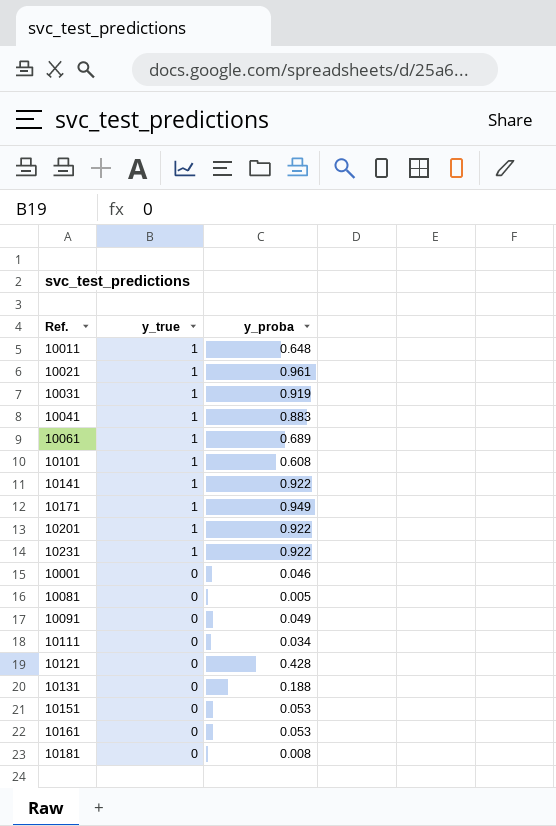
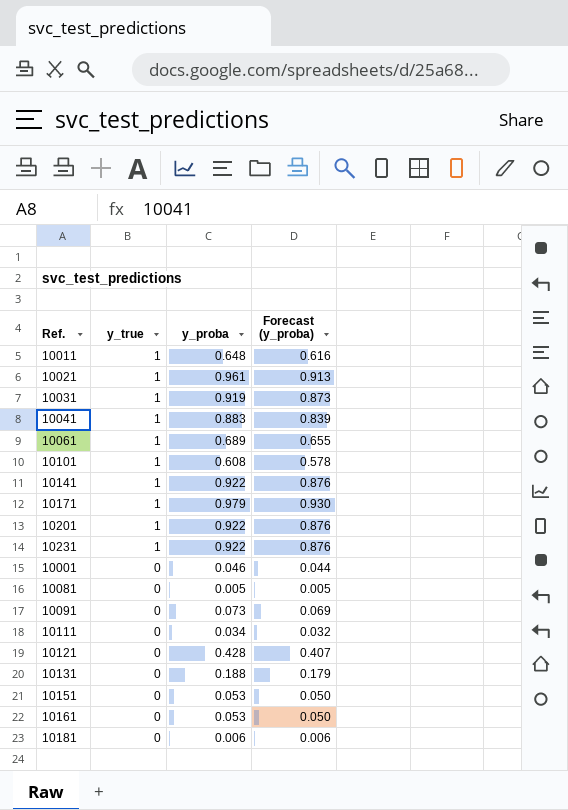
column Forecast (y_proba) | formula: none -> [y_proba] * 0.95
10171 | y_proba: 0.949 -> 0.979
10091 | y_proba: 0.049 -> 0.073
10181 | y_proba: 0.008 -> 0.006

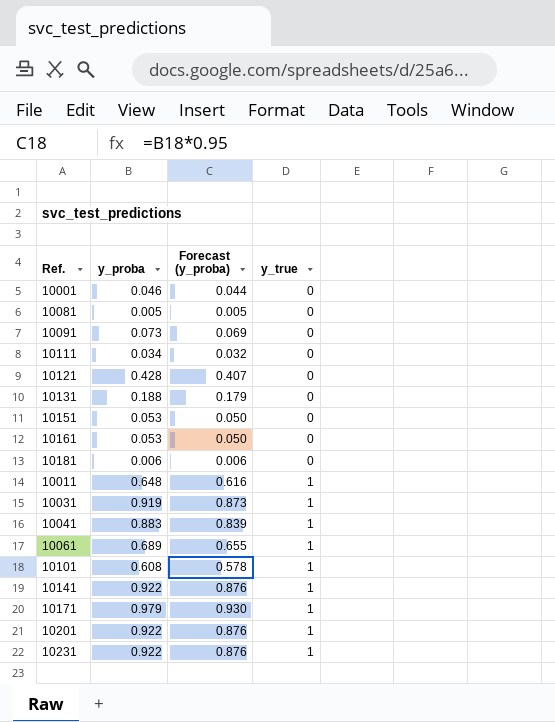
row order: y_true descending -> y_true ascending
column y_true | position: 2 -> 4
row 10021: 1 | 0.961 | 0.913 -> none

